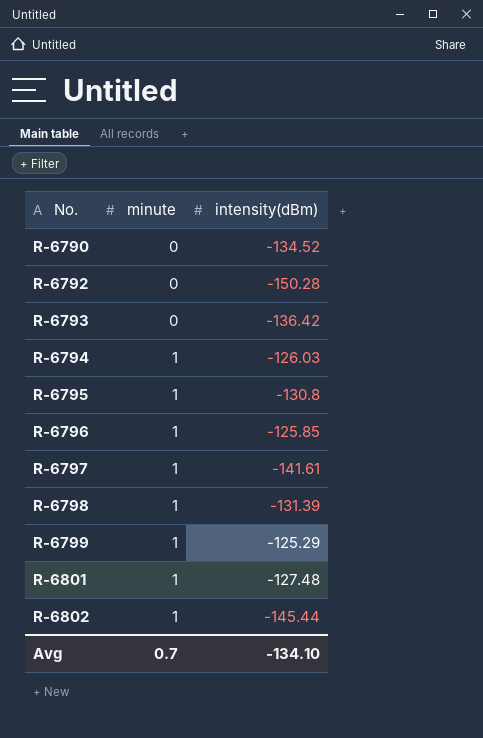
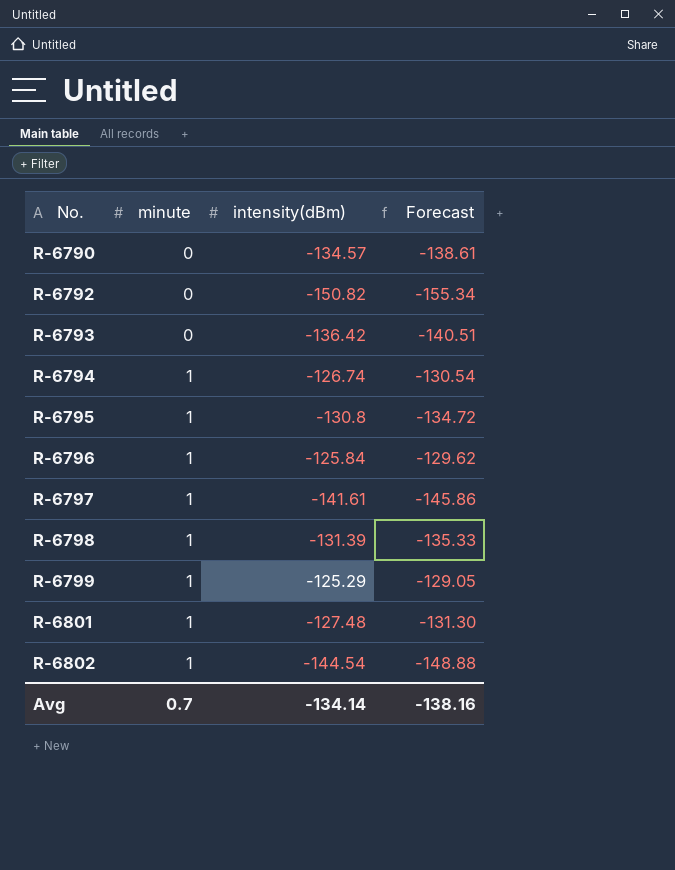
column Forecast | formula: none -> [intensity(dBm)] * 1.03
R-6790 | intensity(dBm): -134.52 -> -134.57
R-6792 | intensity(dBm): -150.28 -> -150.82
R-6794 | intensity(dBm): -126.03 -> -126.74
R-6796 | intensity(dBm): -125.85 -> -125.84
R-6802 | intensity(dBm): -145.44 -> -144.54
Avg | intensity(dBm): -134.10 -> -134.14

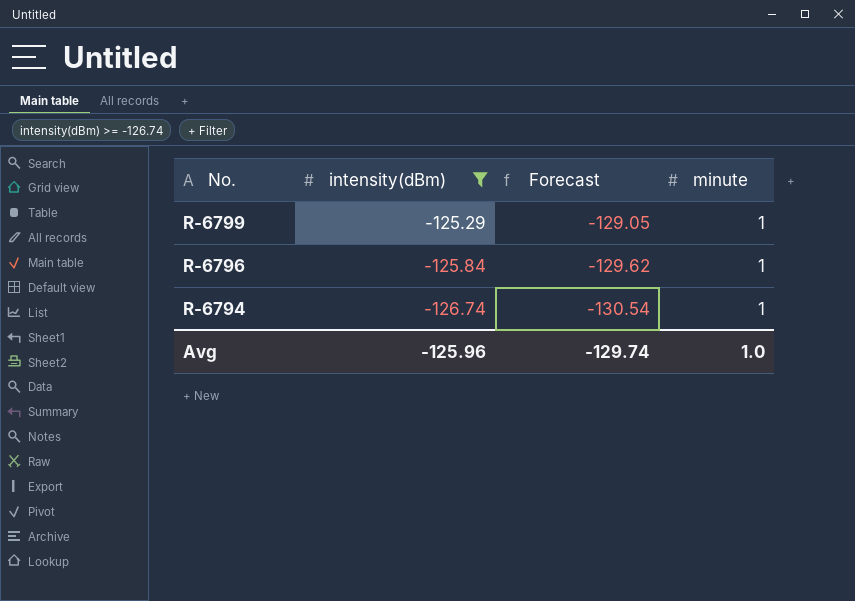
filter: none -> intensity(dBm) >= -126.74
row order: No. ascending -> No. descending
column minute | position: 2 -> 4
Avg | intensity(dBm): -134.14 -> -125.96
Avg | Forecast: -138.16 -> -129.74
Avg | minute: 0.7 -> 1.0

